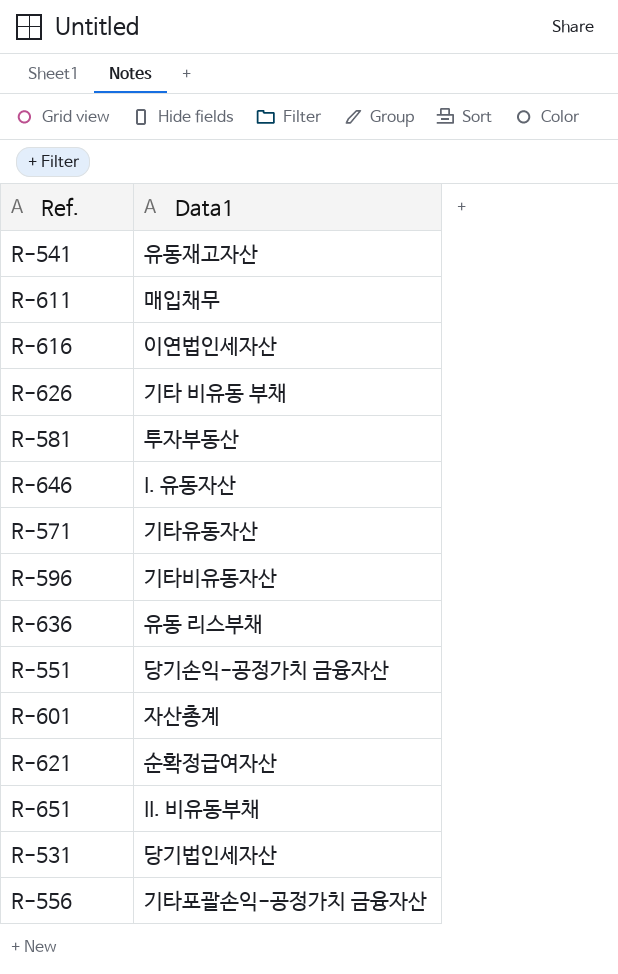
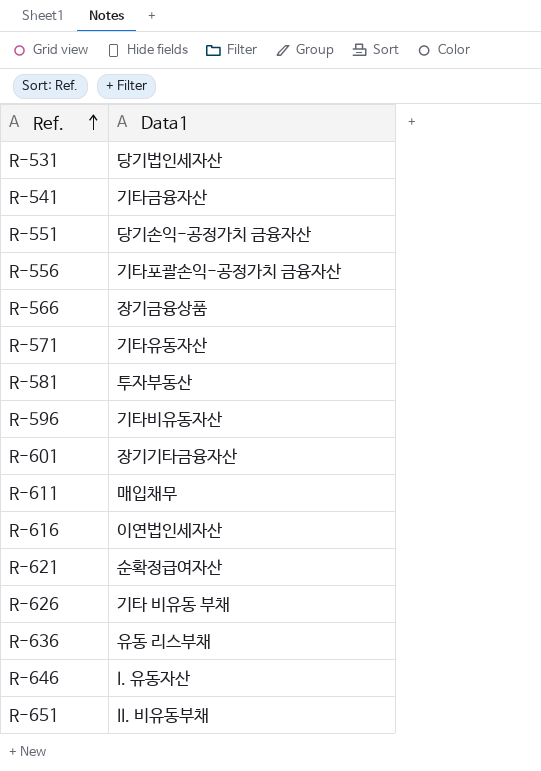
row order: none -> Ref. ascending
R-541 | Data1: 유동재고자산 -> 기타금융자산
row R-566: none -> 장기금융상품
R-601 | Data1: 자산총계 -> 장기기타금융자산

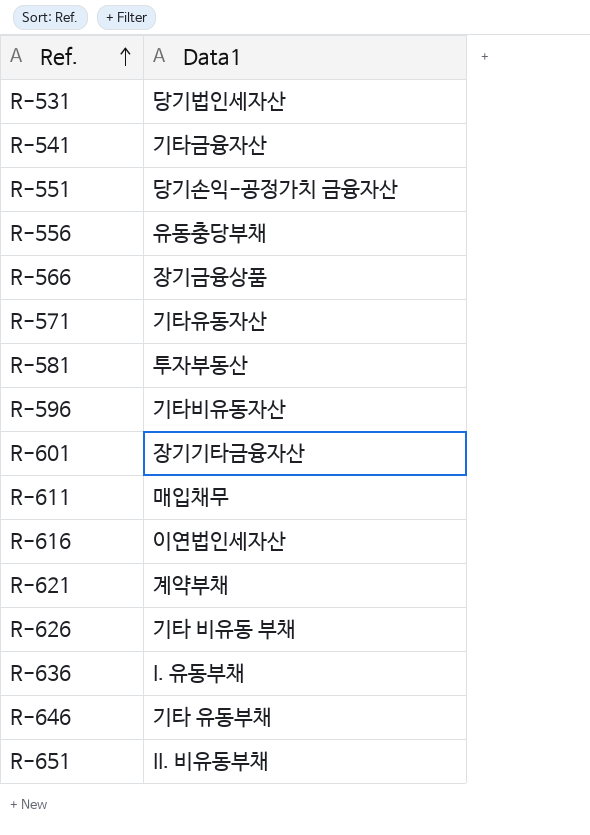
R-556 | Data1: 기타포괄손익-공정가치 금융자산 -> 유동충당부채
R-621 | Data1: 순확정급여자산 -> 계약부채
R-636 | Data1: 유동 리스부채 -> I. 유동부채
R-646 | Data1: I. 유동자산 -> 기타 유동부채

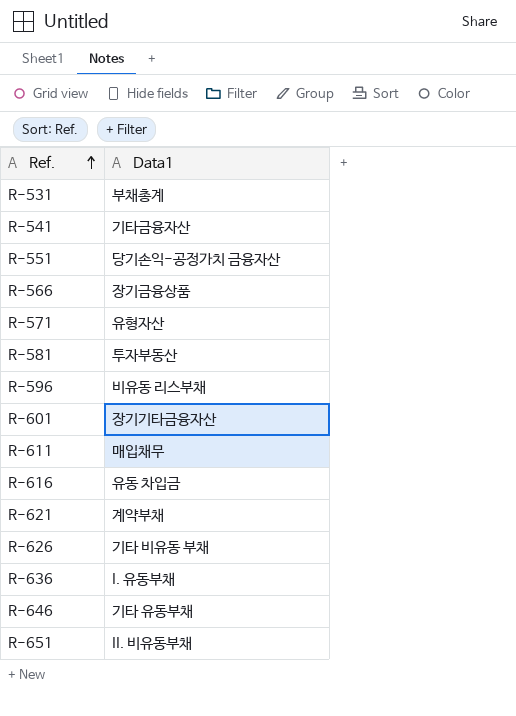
row R-556: 유동충당부채 -> none
R-531 | Data1: 당기법인세자산 -> 부채총계
R-571 | Data1: 기타유동자산 -> 유형자산
R-596 | Data1: 기타비유동자산 -> 비유동 리스부채
R-616 | Data1: 이연법인세자산 -> 유동 차입금

